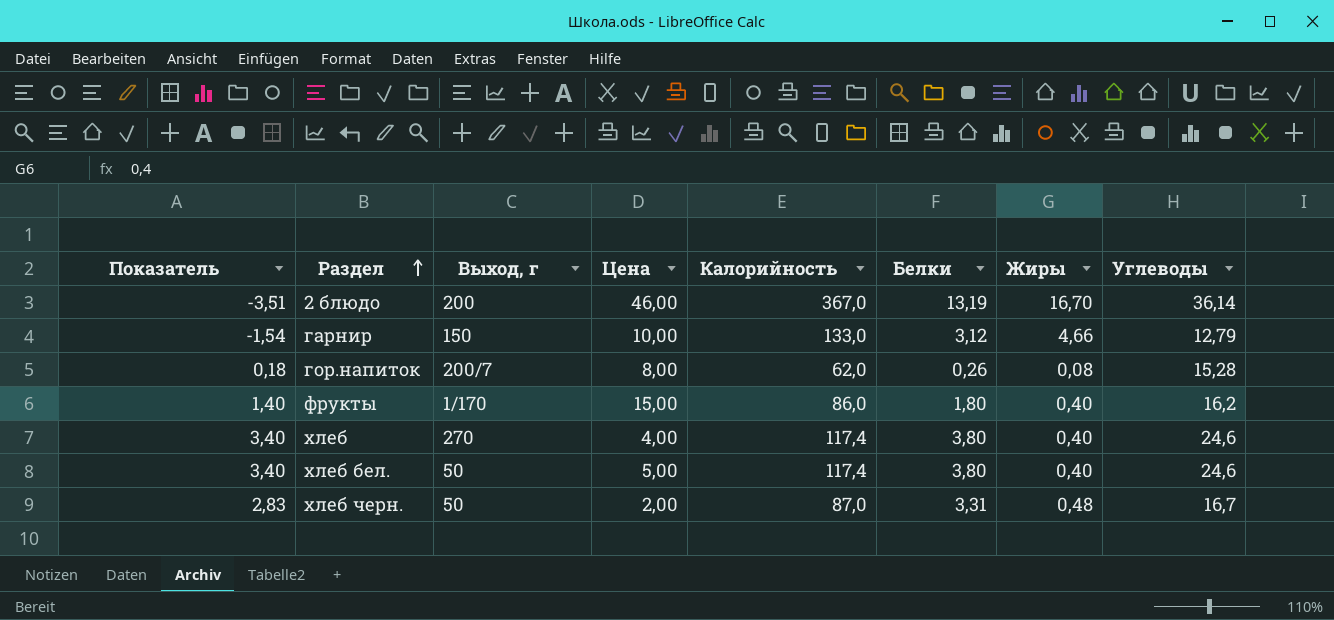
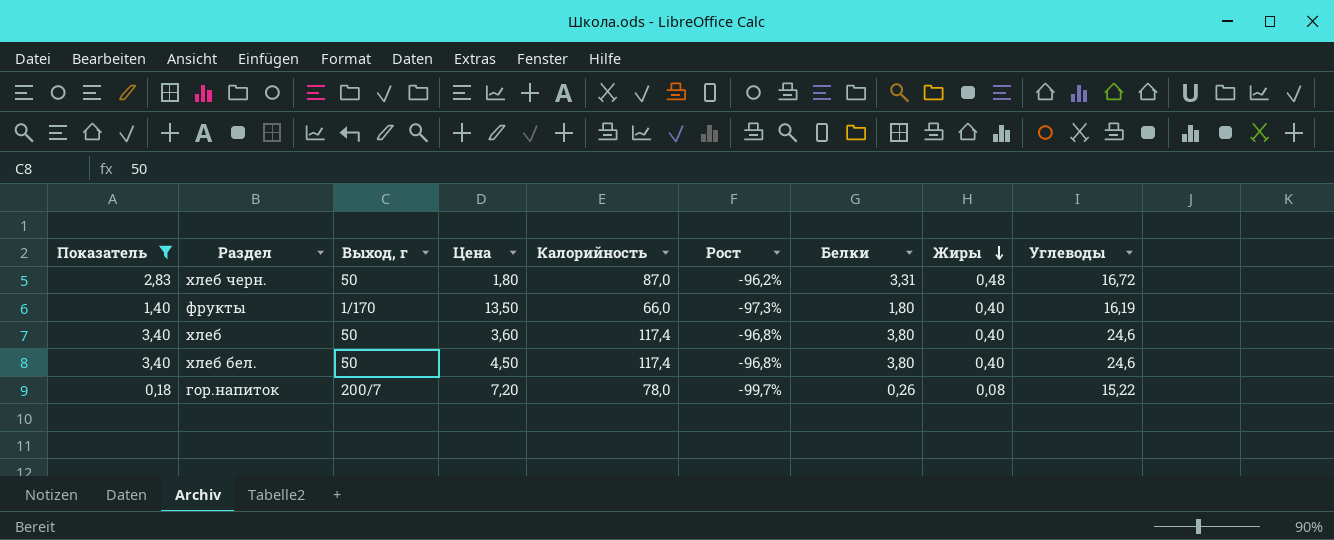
filter: none -> Показатель >= 0,18
row order: Раздел ascending -> Жиры descending
column Рост | formula: none -> ([Белки] - [Калорийность]) / [Калорийность]
хлеб черн. | Цена: 2,00 -> 1,80
хлеб черн. | Углеводы: 16,7 -> 16,72
фрукты | Цена: 15,00 -> 13,50
фрукты | Калорийность: 86,0 -> 66,0
фрукты | Углеводы: 16,2 -> 16,19
хлеб | Выход, г: 270 -> 50
хлеб | Цена: 4,00 -> 3,60
хлеб бел. | Цена: 5,00 -> 4,50
гор.напиток | Цена: 8,00 -> 7,20
гор.напиток | Калорийность: 62,0 -> 78,0
гор.напиток | Углеводы: 15,28 -> 15,22

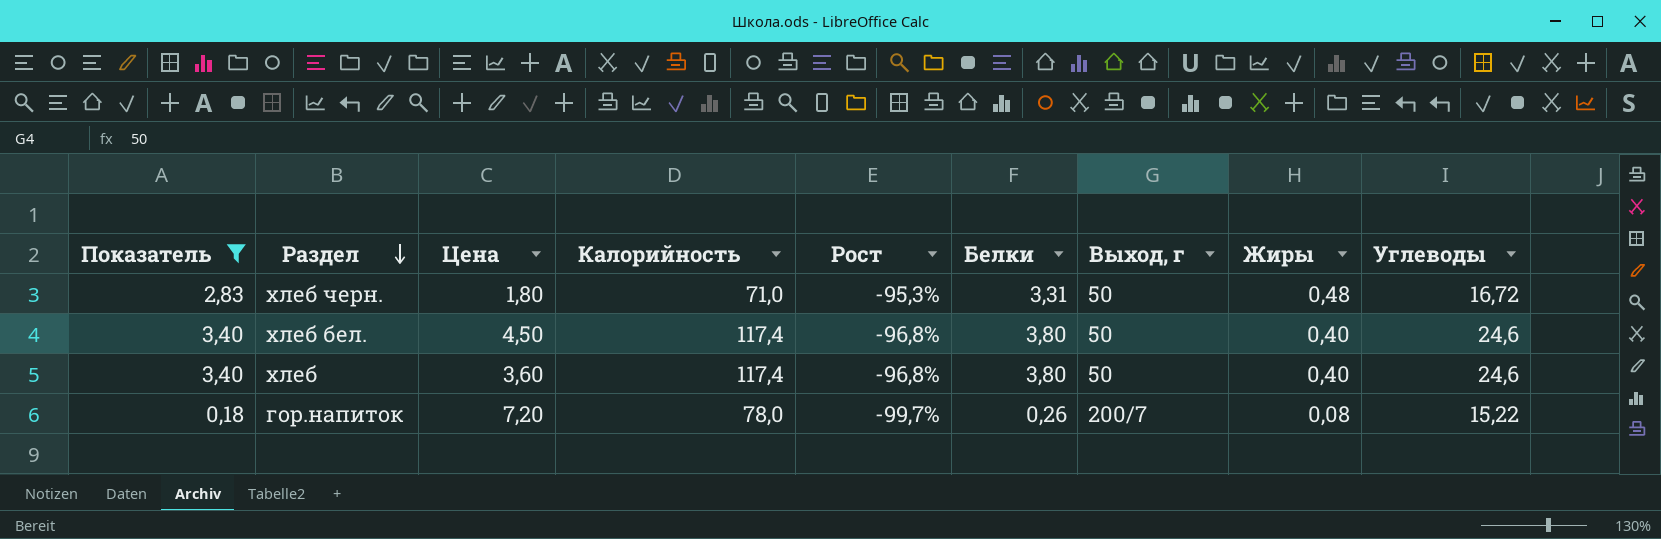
row order: Жиры descending -> Раздел descending
column Выход, г | position: 3 -> 7
row фрукты: 1,40 | 1/170 | 13,50 | 66,0 | -97,3% | 1,80 | 0,40 | 16,19 -> none
хлеб черн. | Калорийность: 87,0 -> 71,0
хлеб черн. | Рост: -96,2% -> -95,3%

